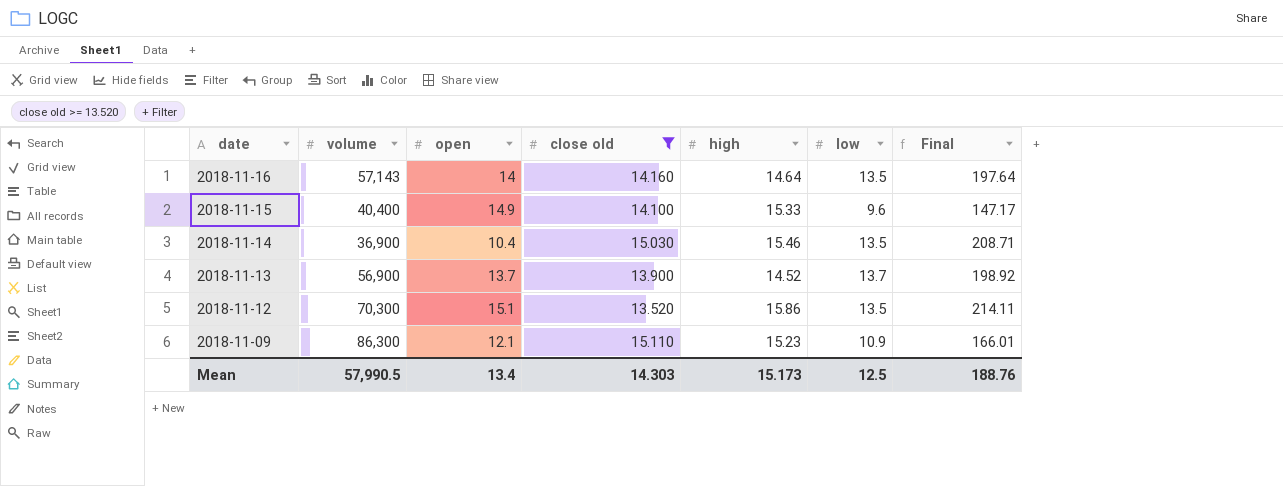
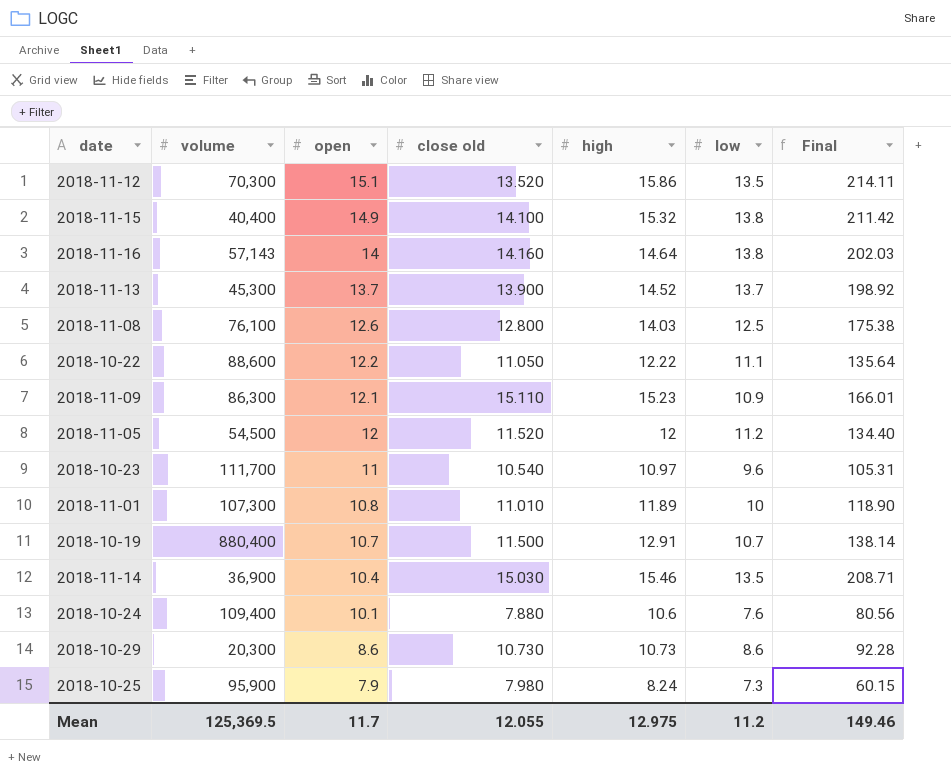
filter: close old >= 13.520 -> none
row order: date descending -> open descending
2018-11-15 | high: 15.33 -> 15.32
2018-11-15 | low: 9.6 -> 13.8
2018-11-15 | Final: 147.17 -> 211.42
2018-11-16 | low: 13.5 -> 13.8
2018-11-16 | Final: 197.64 -> 202.03
2018-11-13 | volume: 56,900 -> 45,300
Mean | volume: 57,990.5 -> 125,369.5
Mean | open: 13.4 -> 11.7
Mean | close old: 14.303 -> 12.055
Mean | high: 15.173 -> 12.975
Mean | low: 12.5 -> 11.2
Mean | Final: 188.76 -> 149.46

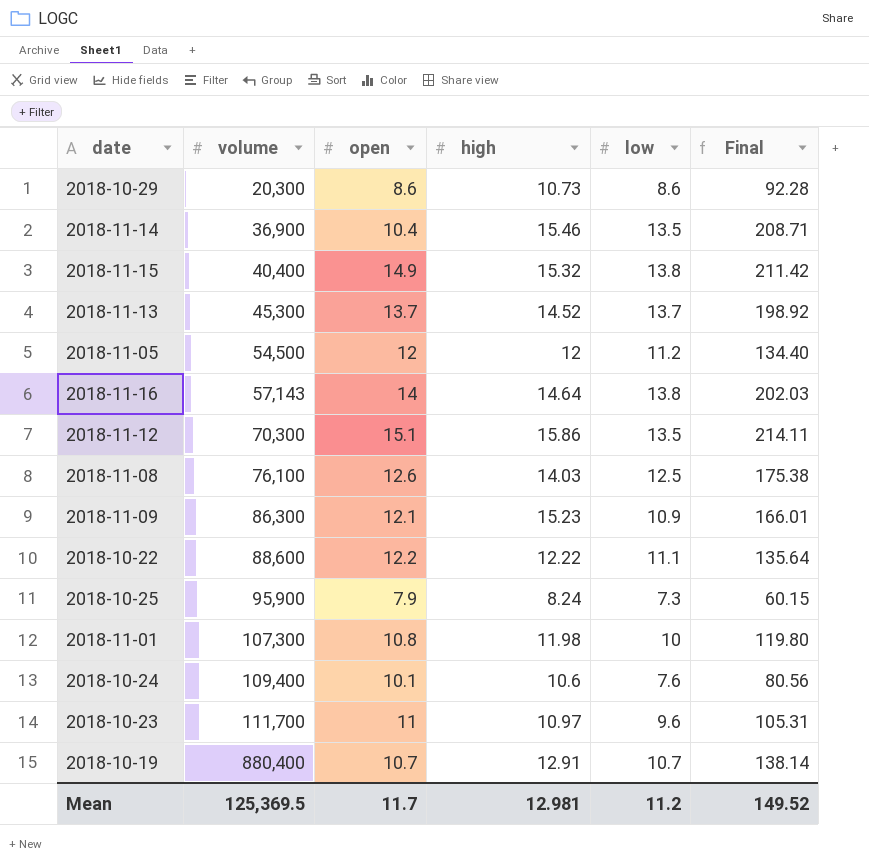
row order: open descending -> volume ascending
column close old | position: 4 -> none
2018-11-01 | high: 11.89 -> 11.98
2018-11-01 | Final: 118.90 -> 119.80
Mean | high: 12.975 -> 12.981
Mean | Final: 149.46 -> 149.52

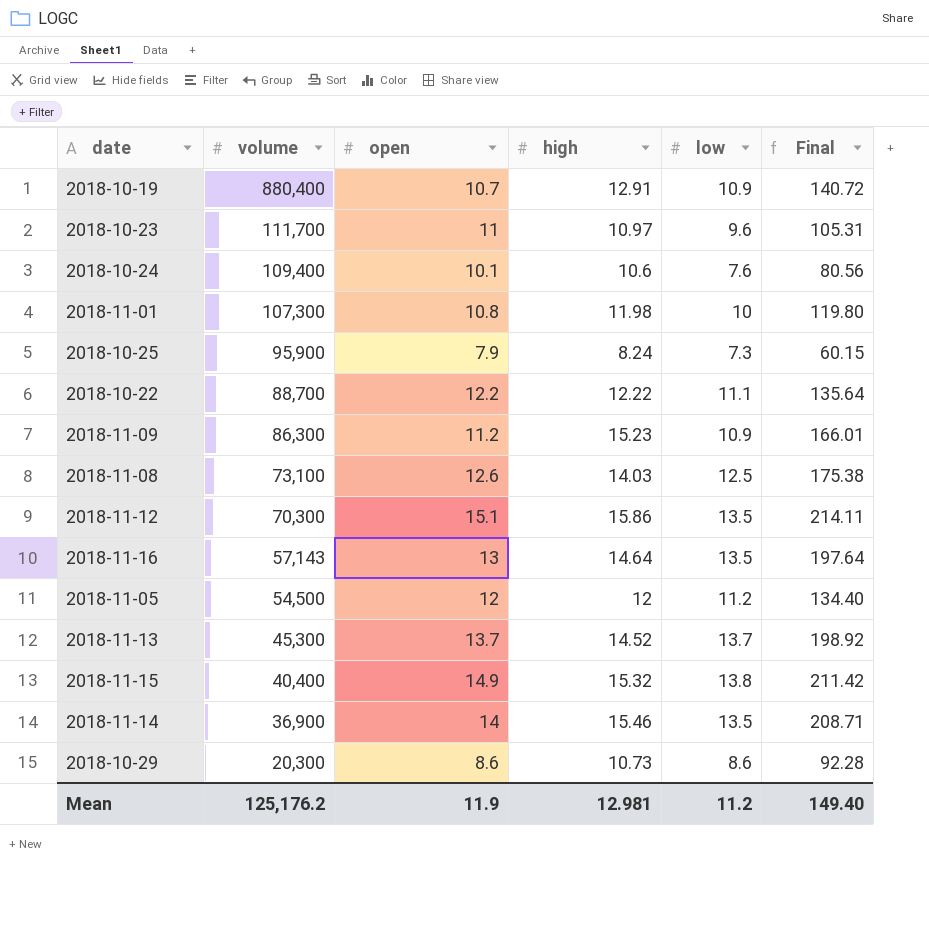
row order: volume ascending -> volume descending
2018-10-19 | low: 10.7 -> 10.9
2018-10-19 | Final: 138.14 -> 140.72
2018-10-22 | volume: 88,600 -> 88,700
2018-11-09 | open: 12.1 -> 11.2
2018-11-08 | volume: 76,100 -> 73,100
2018-11-16 | open: 14 -> 13
2018-11-16 | low: 13.8 -> 13.5
2018-11-16 | Final: 202.03 -> 197.64
2018-11-14 | open: 10.4 -> 14
Mean | volume: 125,369.5 -> 125,176.2
Mean | open: 11.7 -> 11.9
Mean | Final: 149.52 -> 149.40

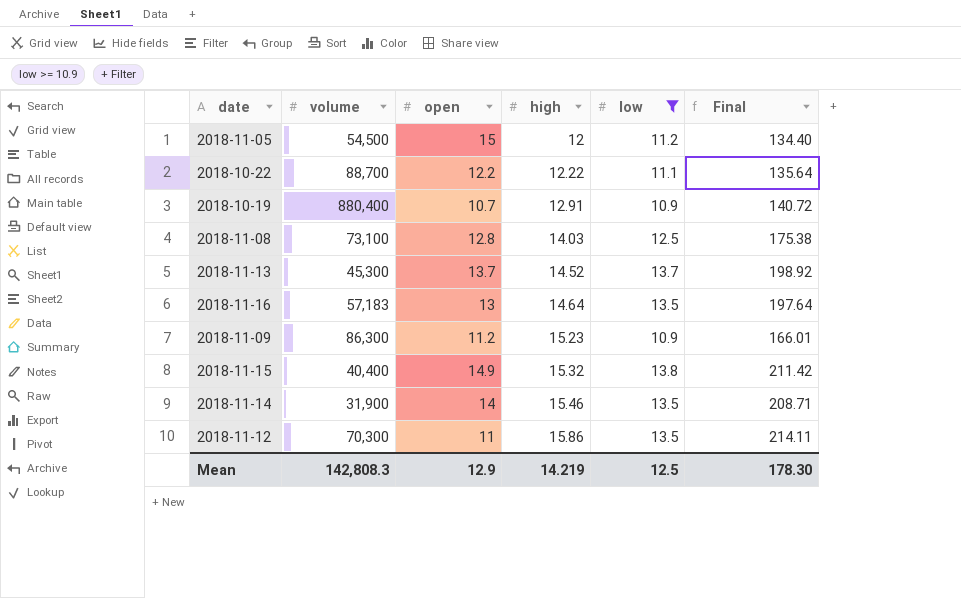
filter: none -> low >= 10.9
row order: volume descending -> high ascending
2018-11-05 | open: 12 -> 15
2018-11-08 | open: 12.6 -> 12.8
2018-11-16 | volume: 57,143 -> 57,183
2018-11-14 | volume: 36,900 -> 31,900
2018-11-12 | open: 15.1 -> 11
Mean | volume: 125,176.2 -> 142,808.3
Mean | open: 11.9 -> 12.9
Mean | high: 12.981 -> 14.219
Mean | low: 11.2 -> 12.5
Mean | Final: 149.40 -> 178.30

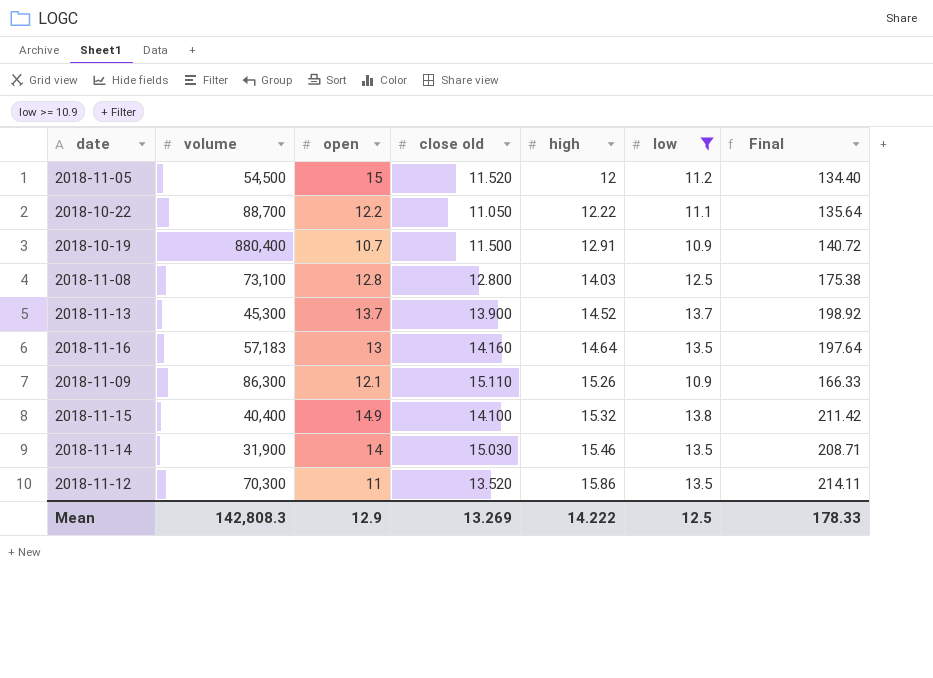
column close old | position: none -> 4
2018-11-09 | open: 11.2 -> 12.1
2018-11-09 | high: 15.23 -> 15.26
2018-11-09 | Final: 166.01 -> 166.33
Mean | high: 14.219 -> 14.222
Mean | Final: 178.30 -> 178.33

